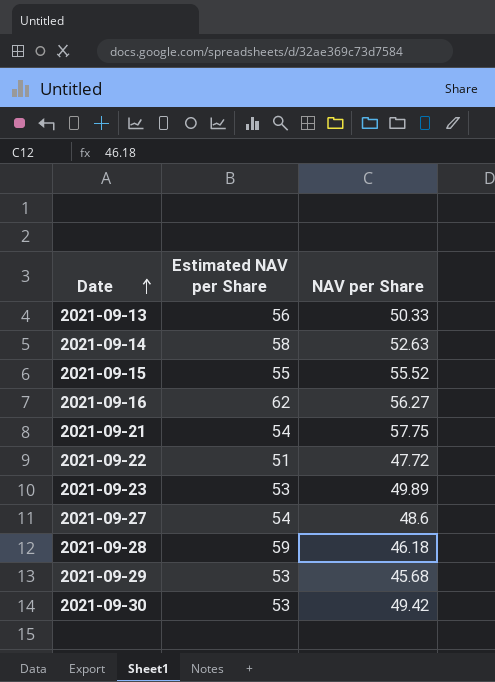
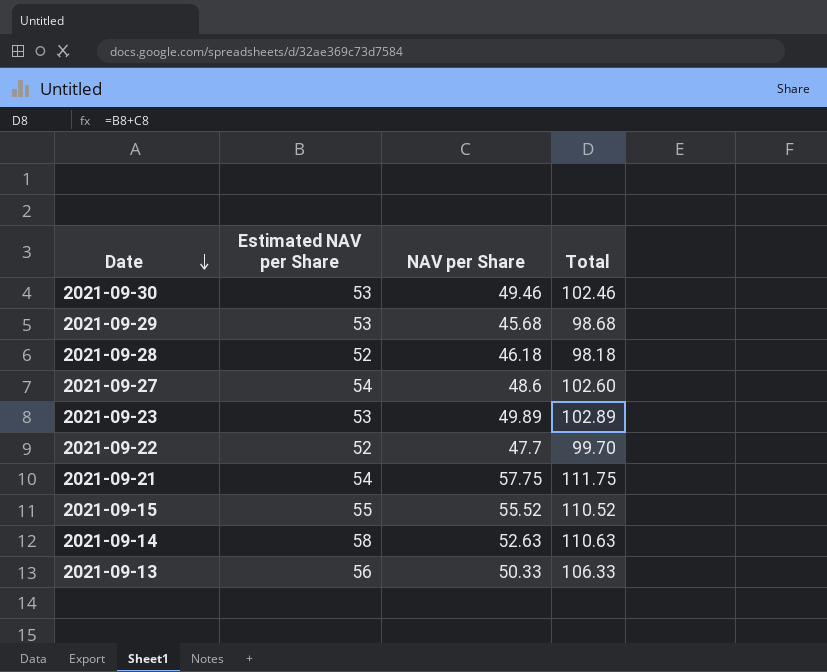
row order: Date ascending -> Date descending
column Total | formula: none -> [Estimated NAV per Share] + [NAV per Share]
row 2021-09-16: 62 | 56.27 -> none
2021-09-30 | NAV per Share: 49.42 -> 49.46
2021-09-28 | Estimated NAV per Share: 59 -> 52
2021-09-22 | Estimated NAV per Share: 51 -> 52
2021-09-22 | NAV per Share: 47.72 -> 47.7

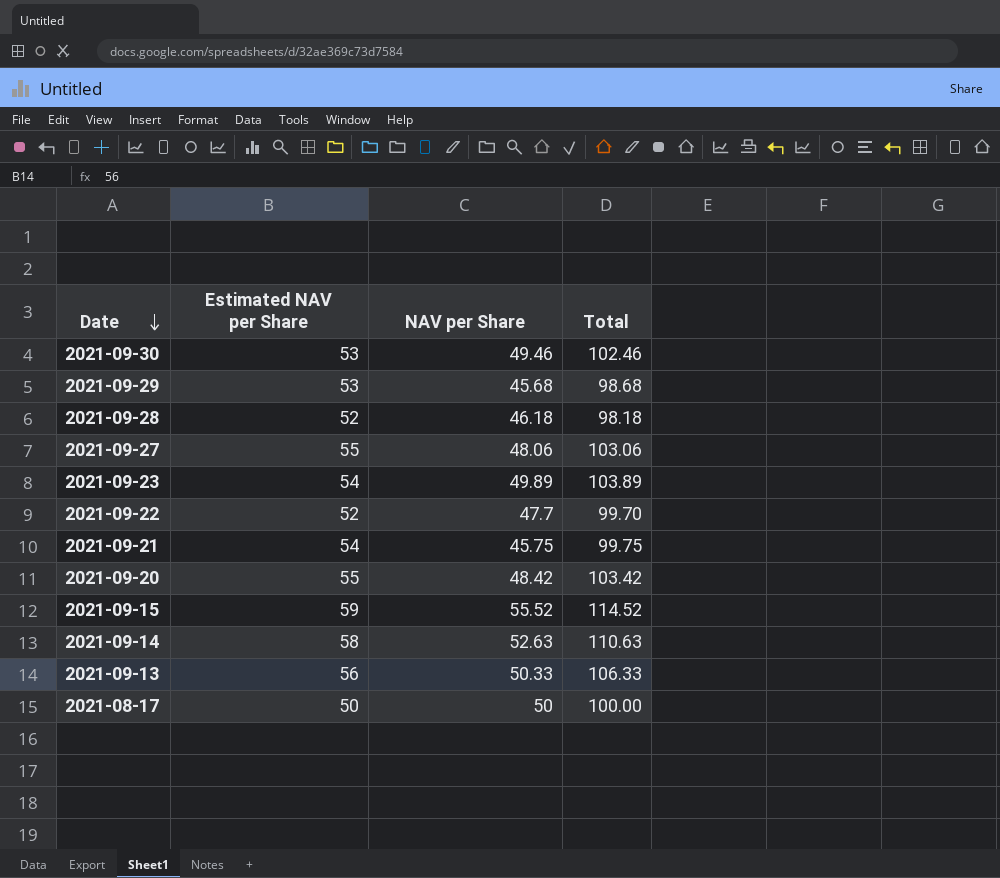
2021-09-27 | Estimated NAV per Share: 54 -> 55
2021-09-27 | NAV per Share: 48.6 -> 48.06
2021-09-27 | Total: 102.60 -> 103.06
2021-09-23 | Estimated NAV per Share: 53 -> 54
2021-09-23 | Total: 102.89 -> 103.89
2021-09-21 | NAV per Share: 57.75 -> 45.75
2021-09-21 | Total: 111.75 -> 99.75
row 2021-09-20: none -> 55 | 48.42 | 103.42
2021-09-15 | Estimated NAV per Share: 55 -> 59
2021-09-15 | Total: 110.52 -> 114.52
row 2021-08-17: none -> 50 | 50 | 100.00

